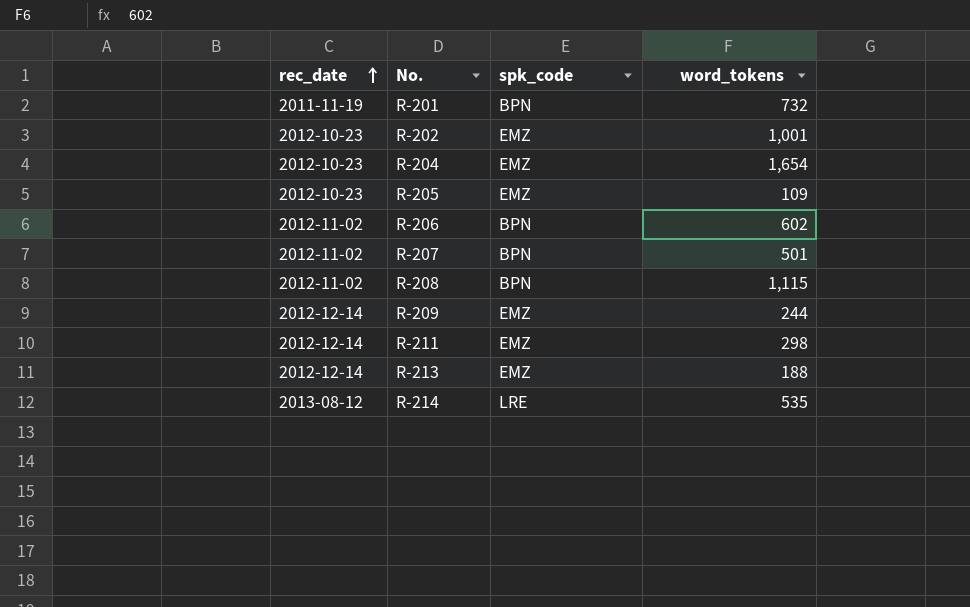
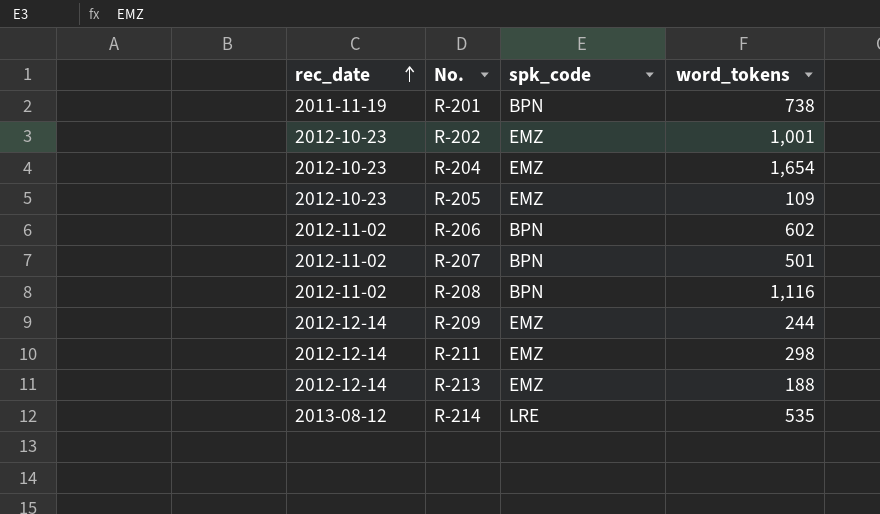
R-201 | word_tokens: 732 -> 738
R-208 | word_tokens: 1,115 -> 1,116

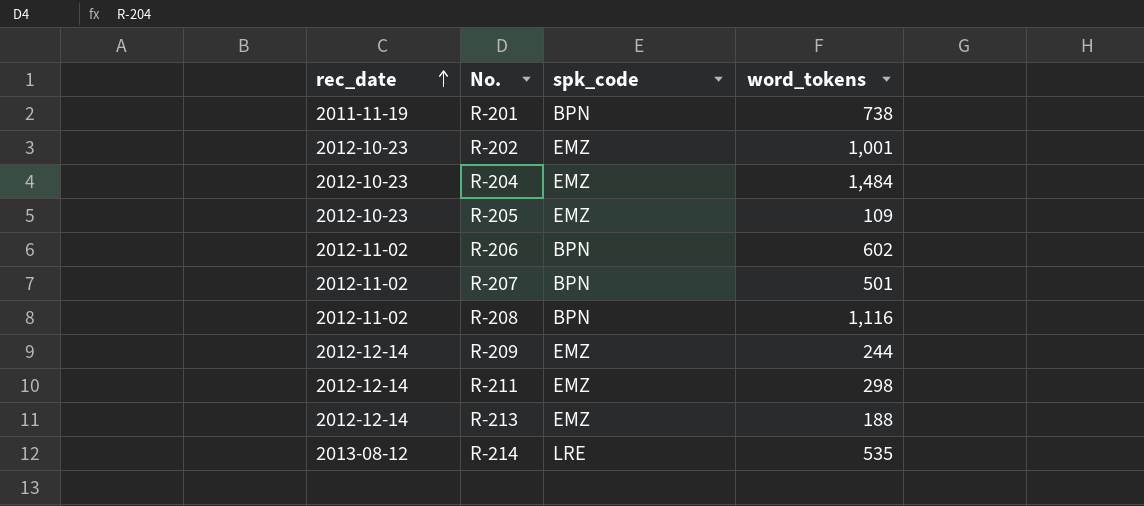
R-204 | word_tokens: 1,654 -> 1,484

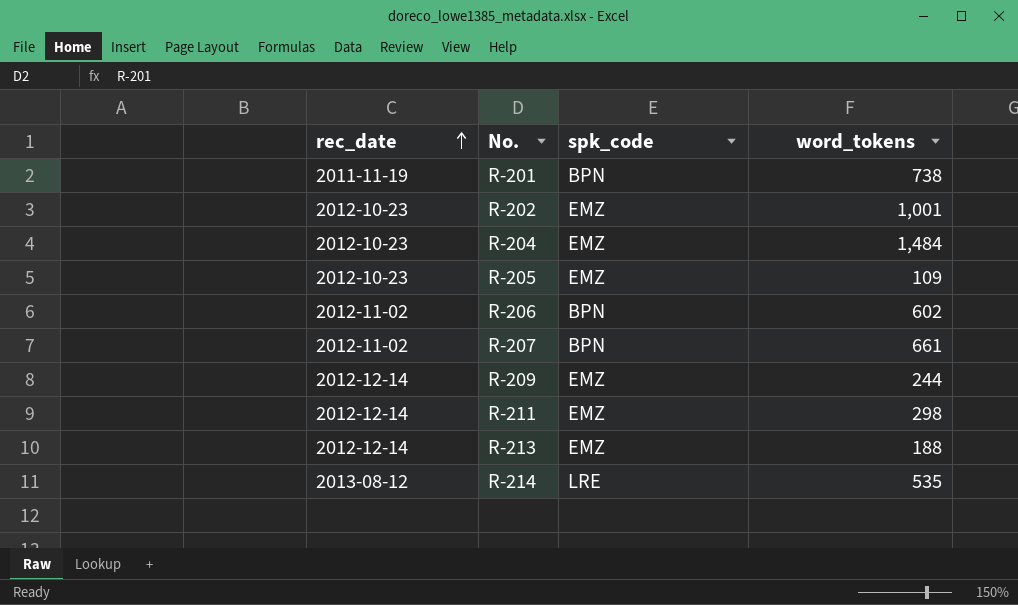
row R-208: 2012-11-02 | BPN | 1,116 -> none
R-207 | word_tokens: 501 -> 661

